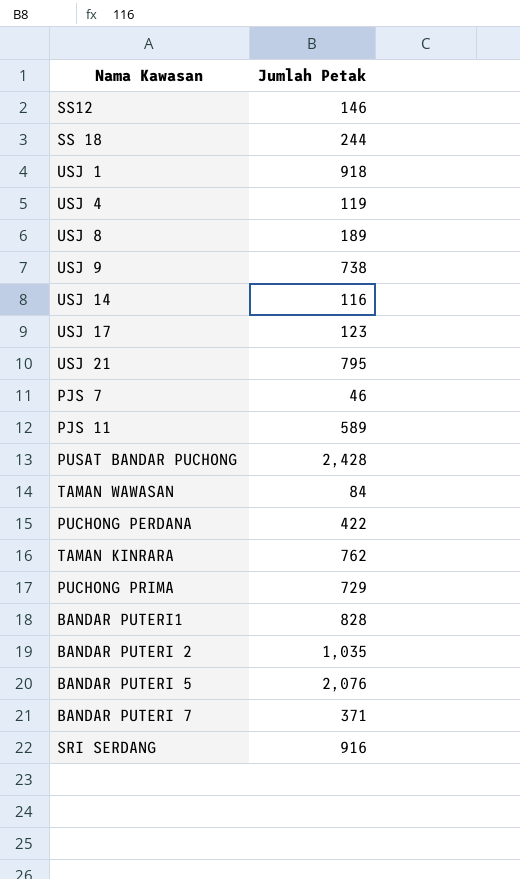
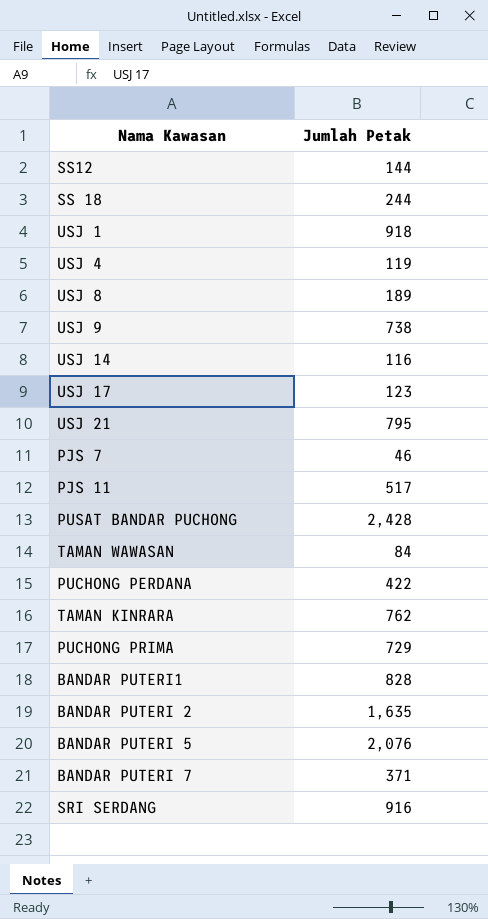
SS12 | Jumlah Petak: 146 -> 144
PJS 11 | Jumlah Petak: 589 -> 517
BANDAR PUTERI 2 | Jumlah Petak: 1,035 -> 1,635

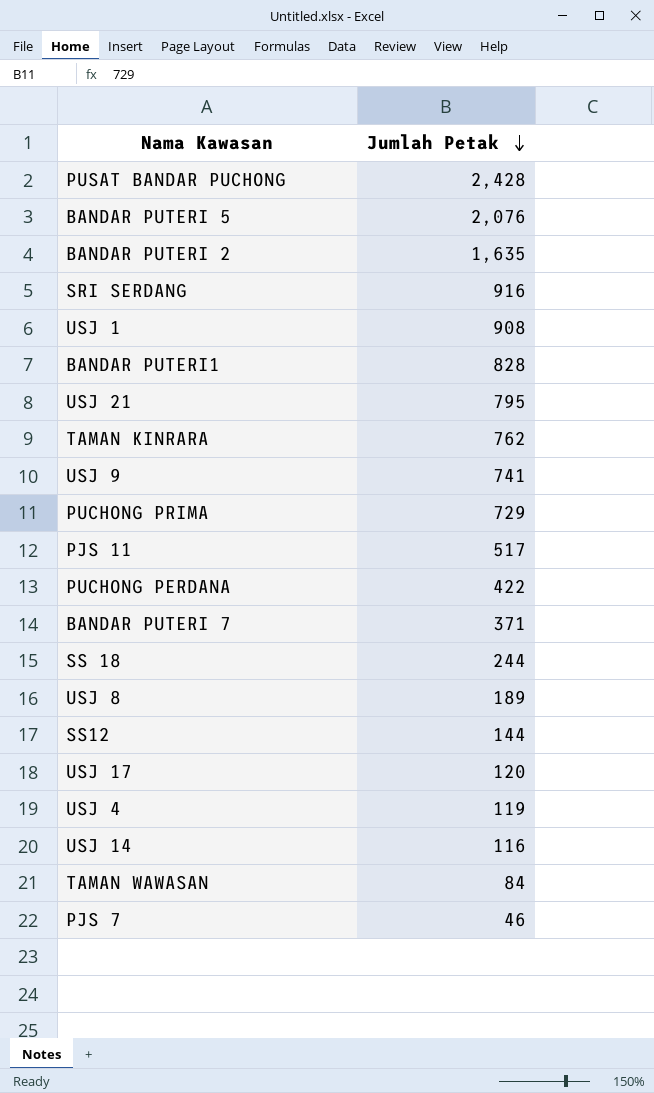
row order: none -> Jumlah Petak descending
USJ 1 | Jumlah Petak: 918 -> 908
USJ 9 | Jumlah Petak: 738 -> 741
USJ 17 | Jumlah Petak: 123 -> 120

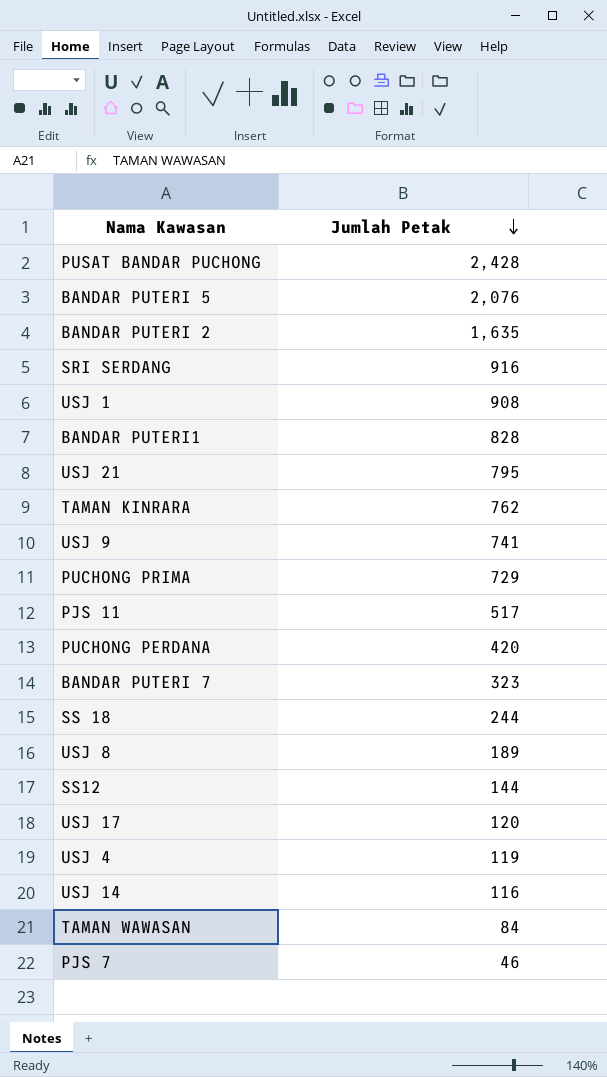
PUCHONG PERDANA | Jumlah Petak: 422 -> 420
BANDAR PUTERI 7 | Jumlah Petak: 371 -> 323

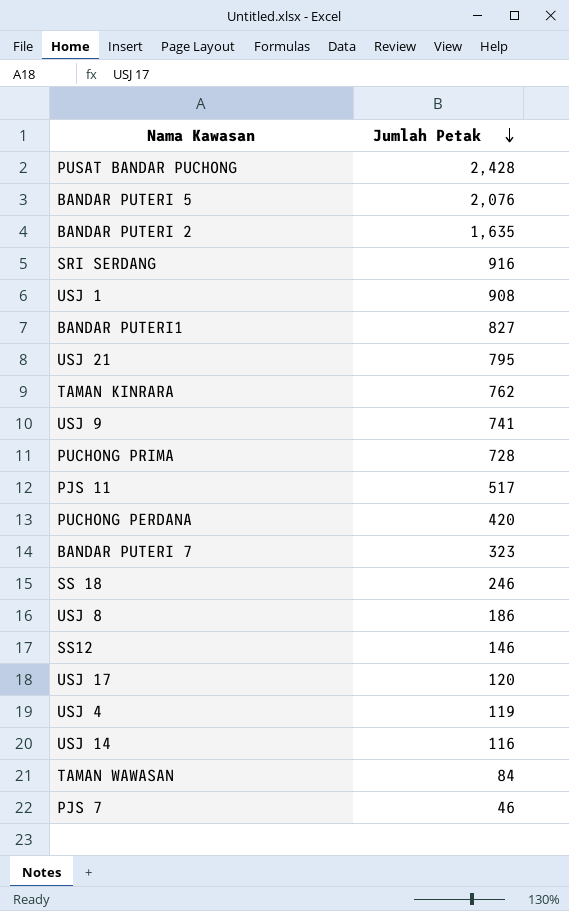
BANDAR PUTERI1 | Jumlah Petak: 828 -> 827
PUCHONG PRIMA | Jumlah Petak: 729 -> 728
SS 18 | Jumlah Petak: 244 -> 246
USJ 8 | Jumlah Petak: 189 -> 186
SS12 | Jumlah Petak: 144 -> 146

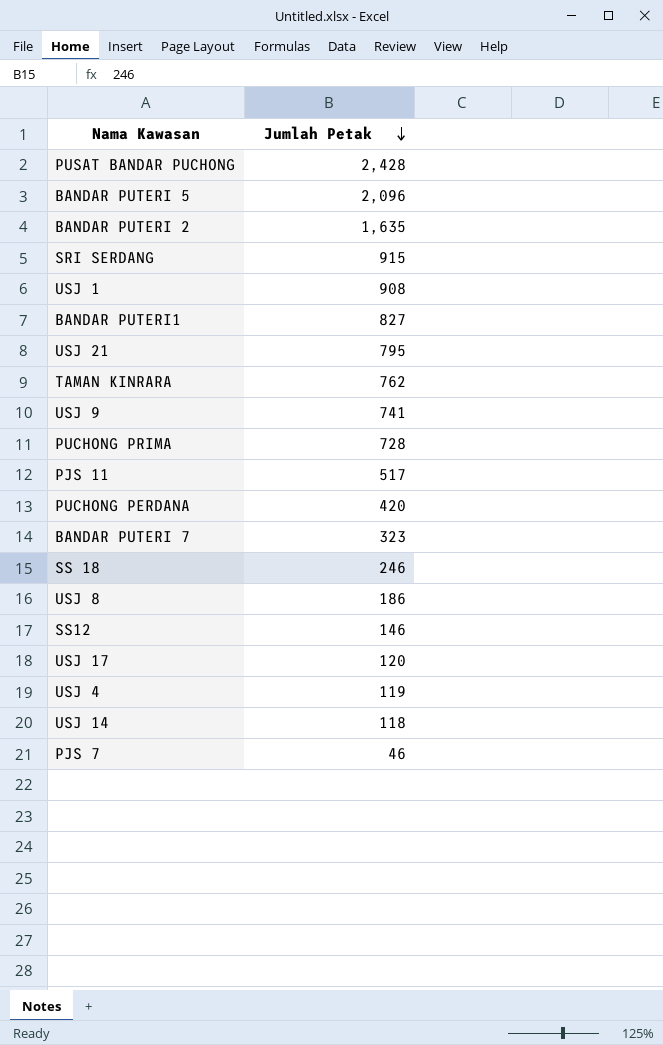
row TAMAN WAWASAN: 84 -> none
BANDAR PUTERI 5 | Jumlah Petak: 2,076 -> 2,096
SRI SERDANG | Jumlah Petak: 916 -> 915
USJ 14 | Jumlah Petak: 116 -> 118

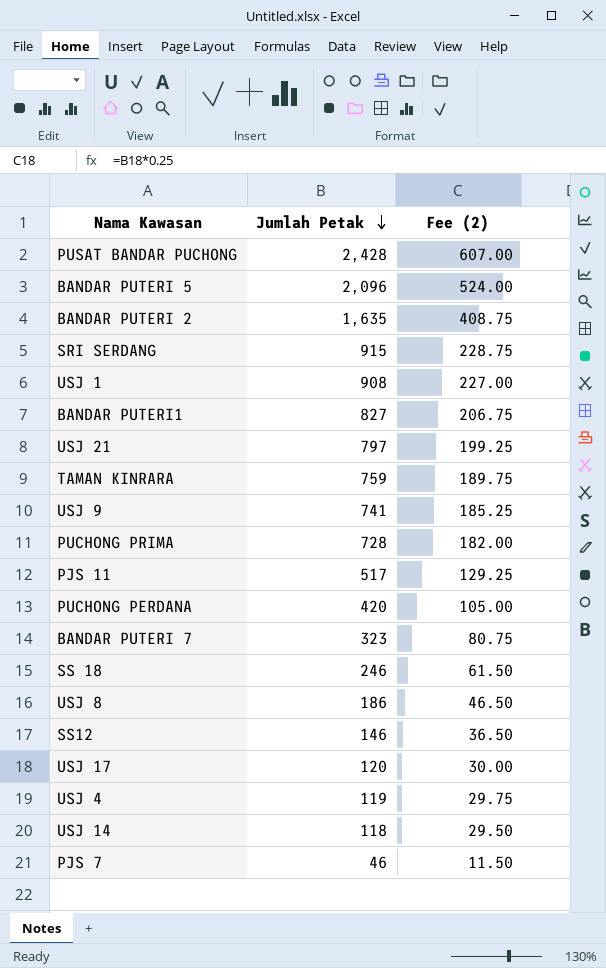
column Fee (2) | formula: none -> [Jumlah Petak] * 0.25
USJ 21 | Jumlah Petak: 795 -> 797
TAMAN KINRARA | Jumlah Petak: 762 -> 759

